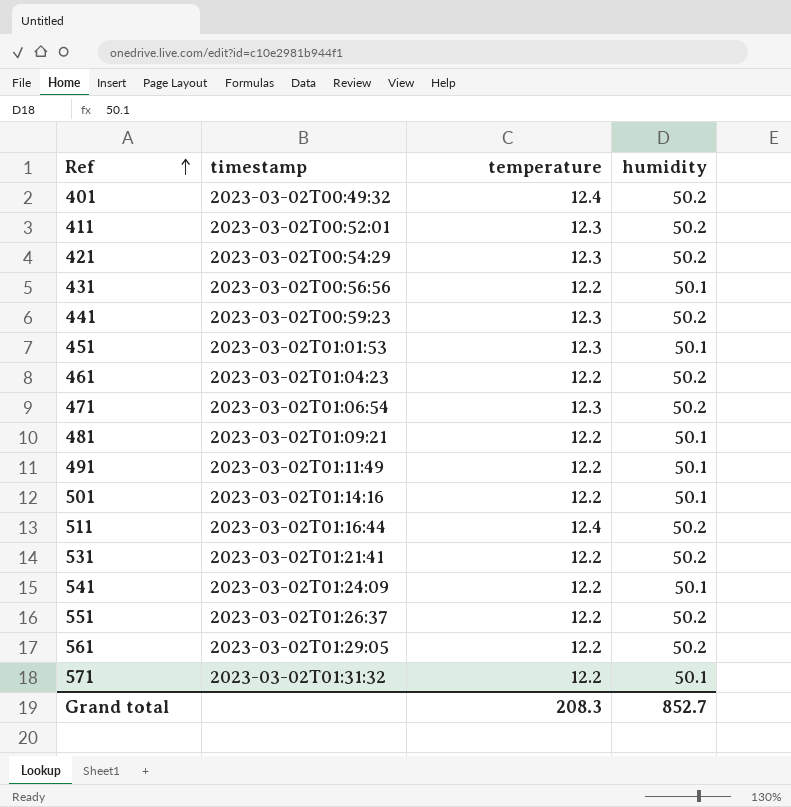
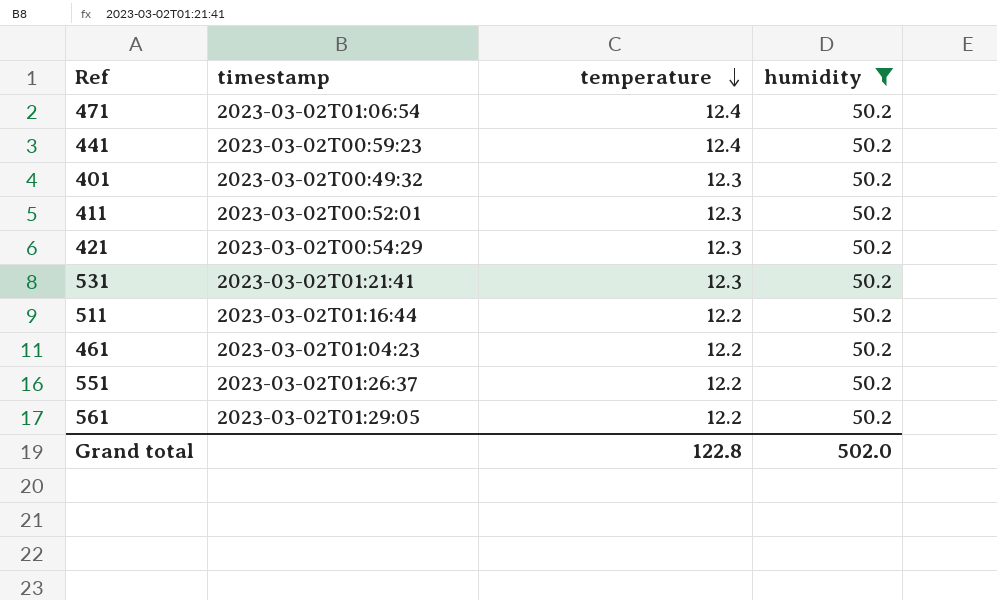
filter: none -> humidity = 50.2
row order: Ref ascending -> temperature descending
471 | temperature: 12.3 -> 12.4
441 | temperature: 12.3 -> 12.4
401 | temperature: 12.4 -> 12.3
531 | temperature: 12.2 -> 12.3
511 | temperature: 12.4 -> 12.2
Grand total | temperature: 208.3 -> 122.8
Grand total | humidity: 852.7 -> 502.0

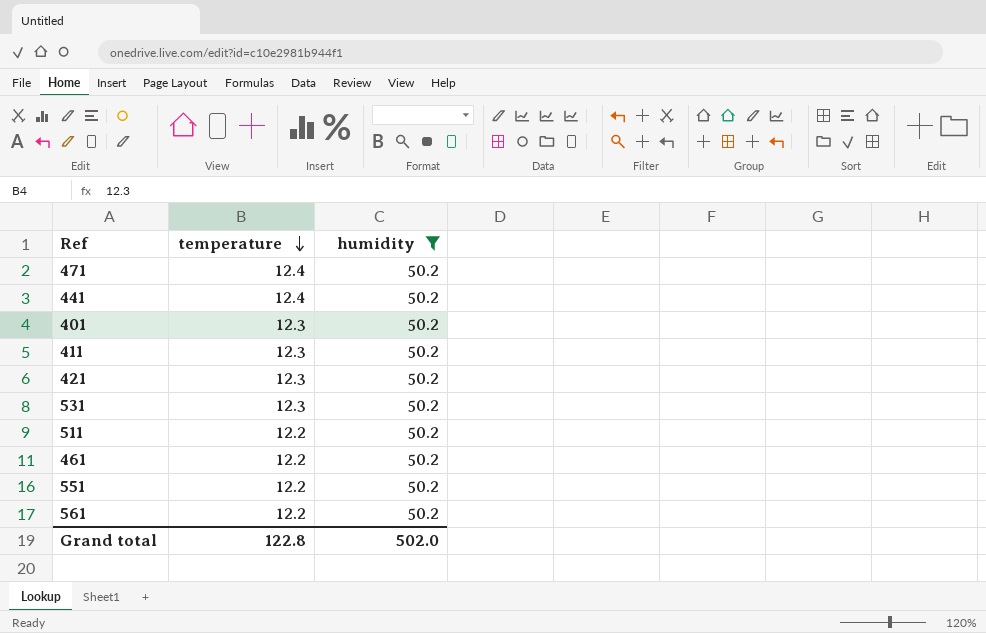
column timestamp | position: 2 -> none

